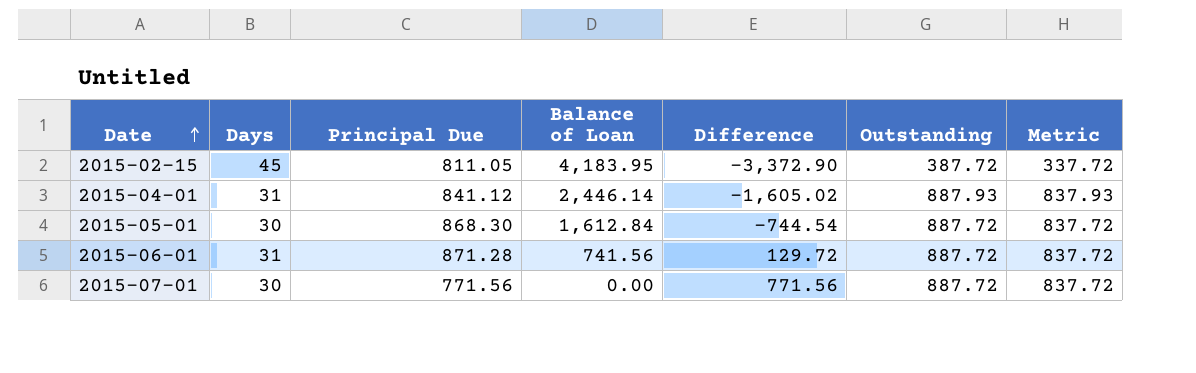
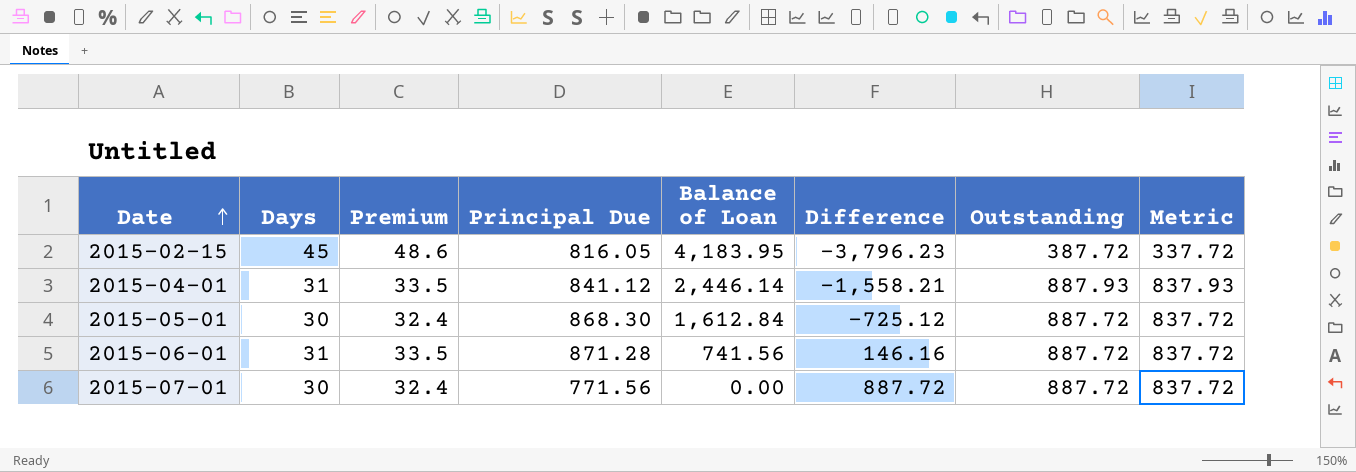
column Premium | formula: none -> [Days] * 1.08
column Difference | formula: [Principal Due] - [Balance of Loan] -> [Outstanding] - [Balance of Loan]
2015-02-15 | Principal Due: 811.05 -> 816.05

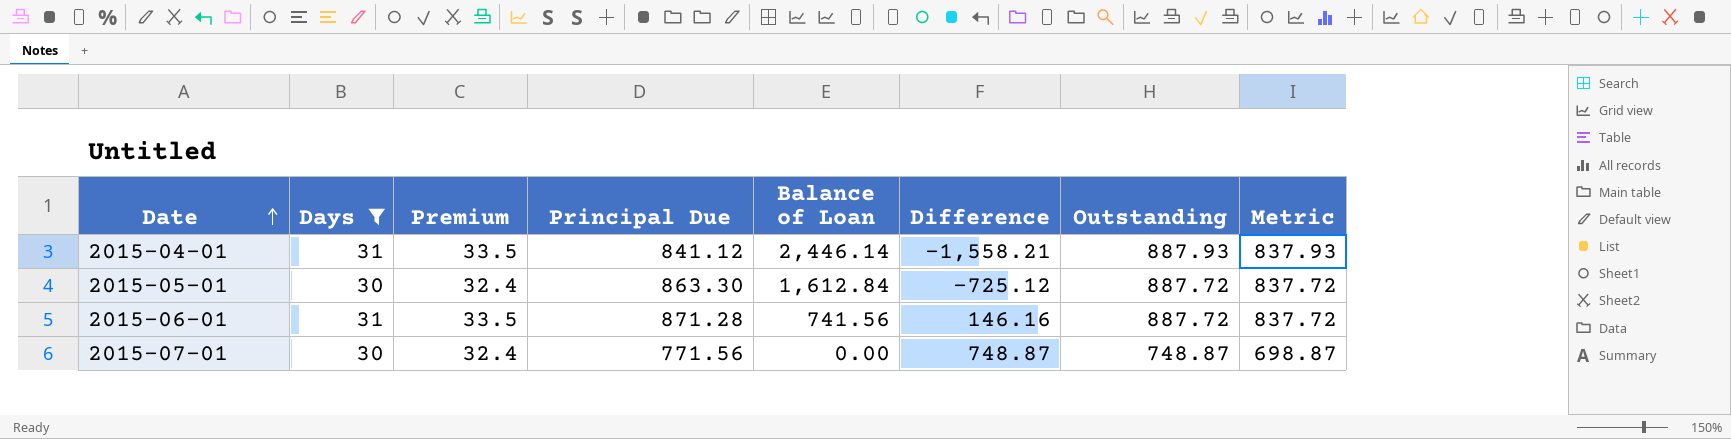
filter: none -> Days != 45
2015-05-01 | Principal Due: 868.30 -> 863.30
2015-07-01 | Difference: 887.72 -> 748.87
2015-07-01 | Outstanding: 887.72 -> 748.87
2015-07-01 | Metric: 837.72 -> 698.87

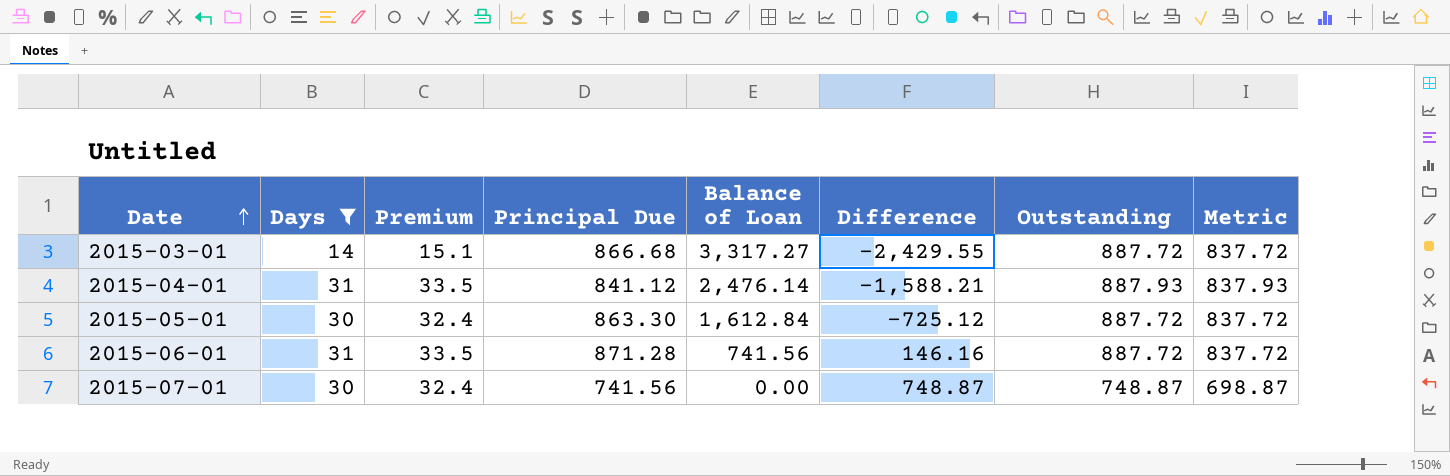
row 2015-03-01: none -> 14 | 15.1 | 866.68 | 3,317.27 | -2,429.55 | 887.72 | 837.72
2015-04-01 | Balance of Loan: 2,446.14 -> 2,476.14
2015-04-01 | Difference: -1,558.21 -> -1,588.21
2015-07-01 | Principal Due: 771.56 -> 741.56

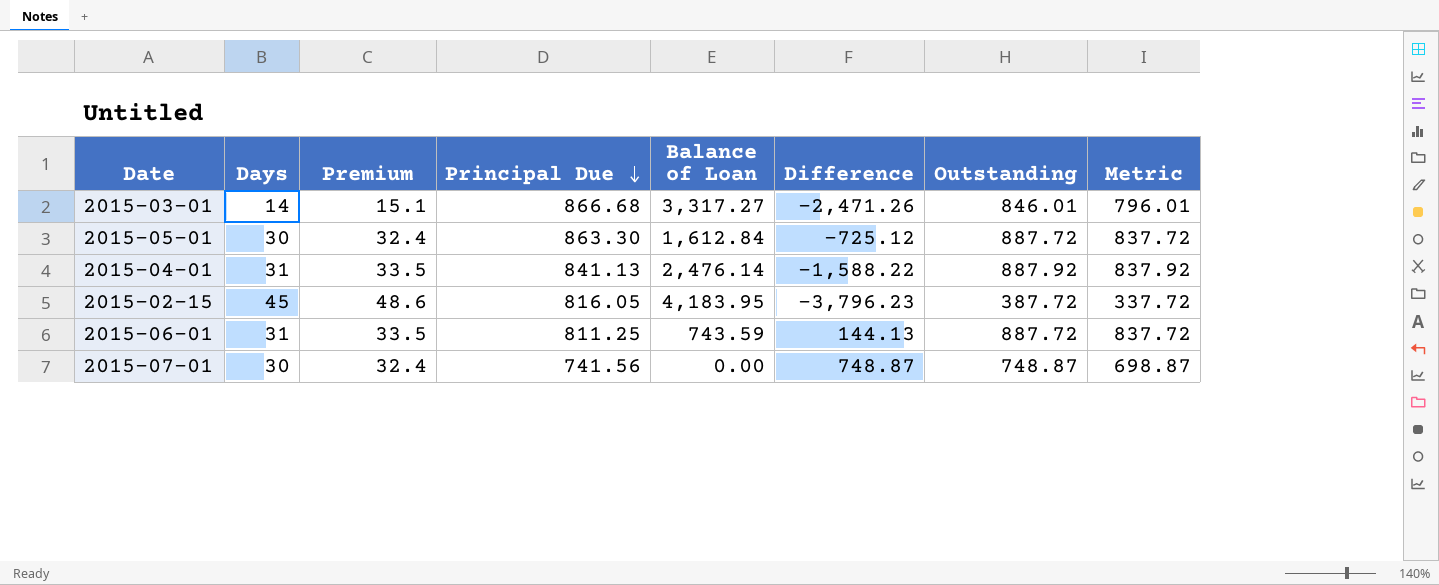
filter: Days != 45 -> none
row order: Date ascending -> Principal Due descending
2015-03-01 | Difference: -2,429.55 -> -2,471.26
2015-03-01 | Outstanding: 887.72 -> 846.01
2015-03-01 | Metric: 837.72 -> 796.01
2015-04-01 | Principal Due: 841.12 -> 841.13
2015-04-01 | Difference: -1,588.21 -> -1,588.22
2015-04-01 | Outstanding: 887.93 -> 887.92
2015-04-01 | Metric: 837.93 -> 837.92
2015-06-01 | Principal Due: 871.28 -> 811.25
2015-06-01 | Balance of Loan: 741.56 -> 743.59
2015-06-01 | Difference: 146.16 -> 144.13

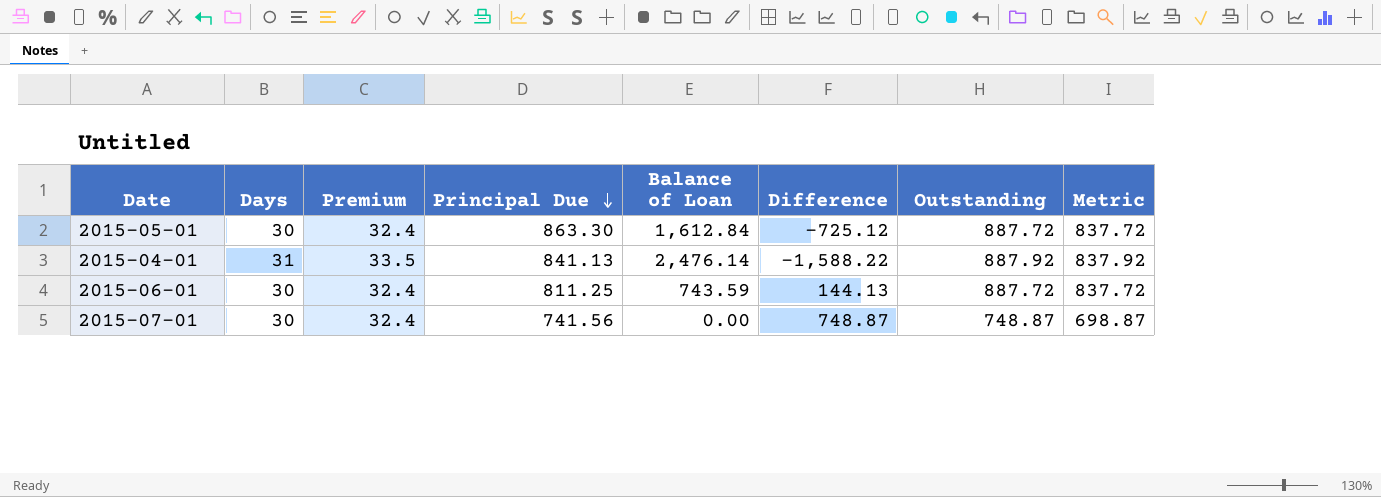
row 2015-03-01: 14 | 15.1 | 866.68 | 3,317.27 | -2,471.26 | 846.01 | 796.01 -> none
row 2015-02-15: 45 | 48.6 | 816.05 | 4,183.95 | -3,796.23 | 387.72 | 337.72 -> none
2015-06-01 | Days: 31 -> 30
2015-06-01 | Premium: 33.5 -> 32.4

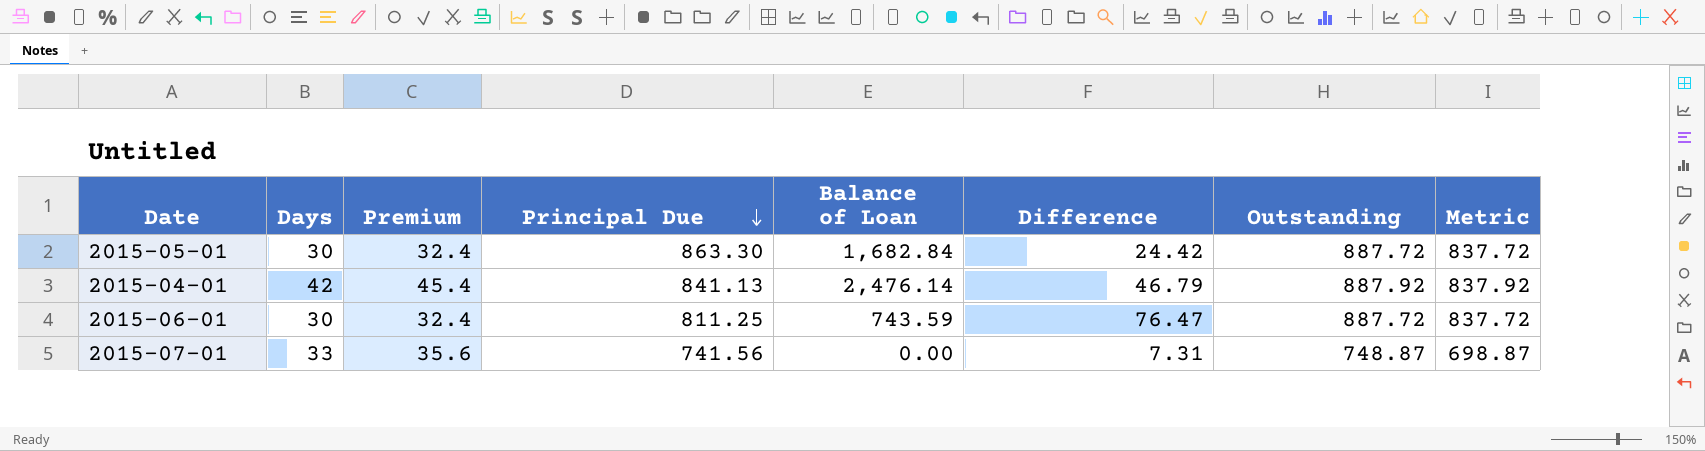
column Difference | formula: [Outstanding] - [Balance of Loan] -> [Outstanding] - [Principal Due]
2015-05-01 | Balance of Loan: 1,612.84 -> 1,682.84
2015-04-01 | Days: 31 -> 42
2015-04-01 | Premium: 33.5 -> 45.4
2015-07-01 | Days: 30 -> 33
2015-07-01 | Premium: 32.4 -> 35.6

